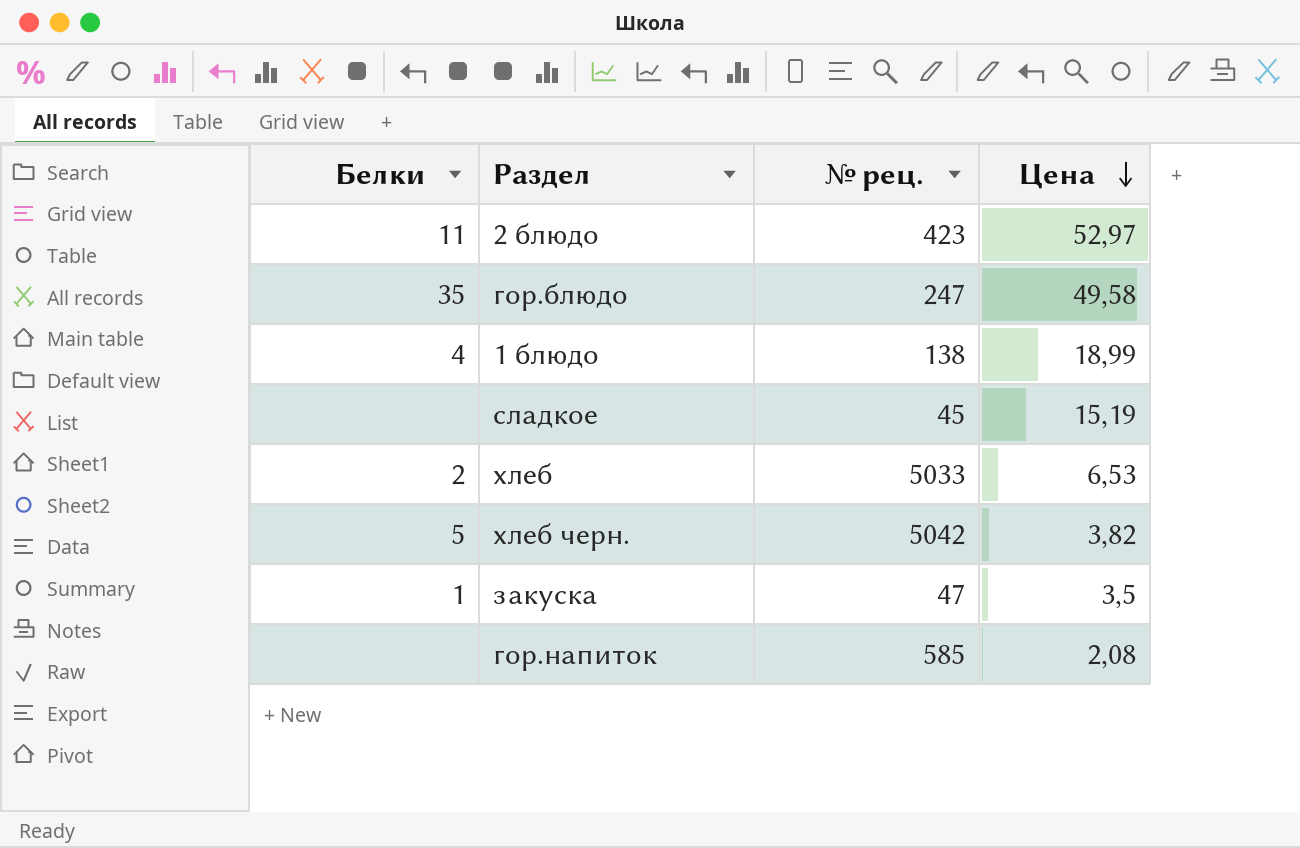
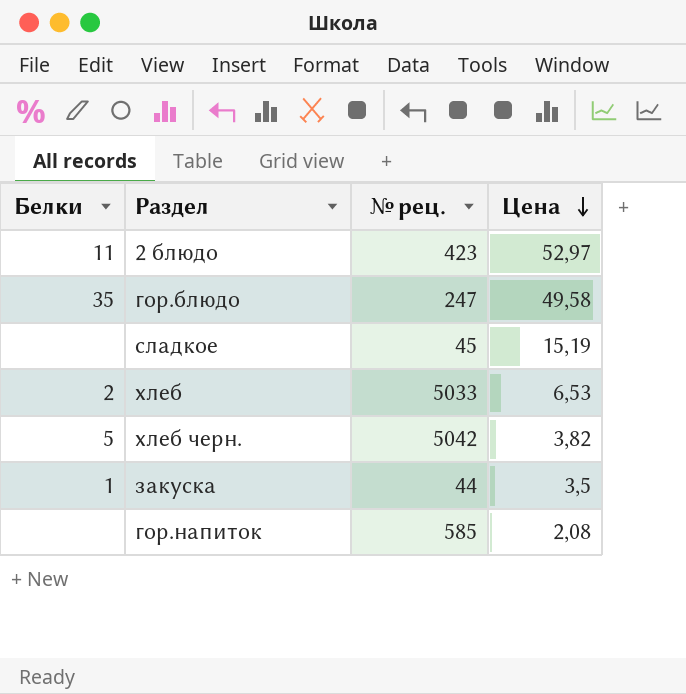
row 1 блюдо: 4 | 138 | 18,99 -> none
закуска | № рец.: 47 -> 44

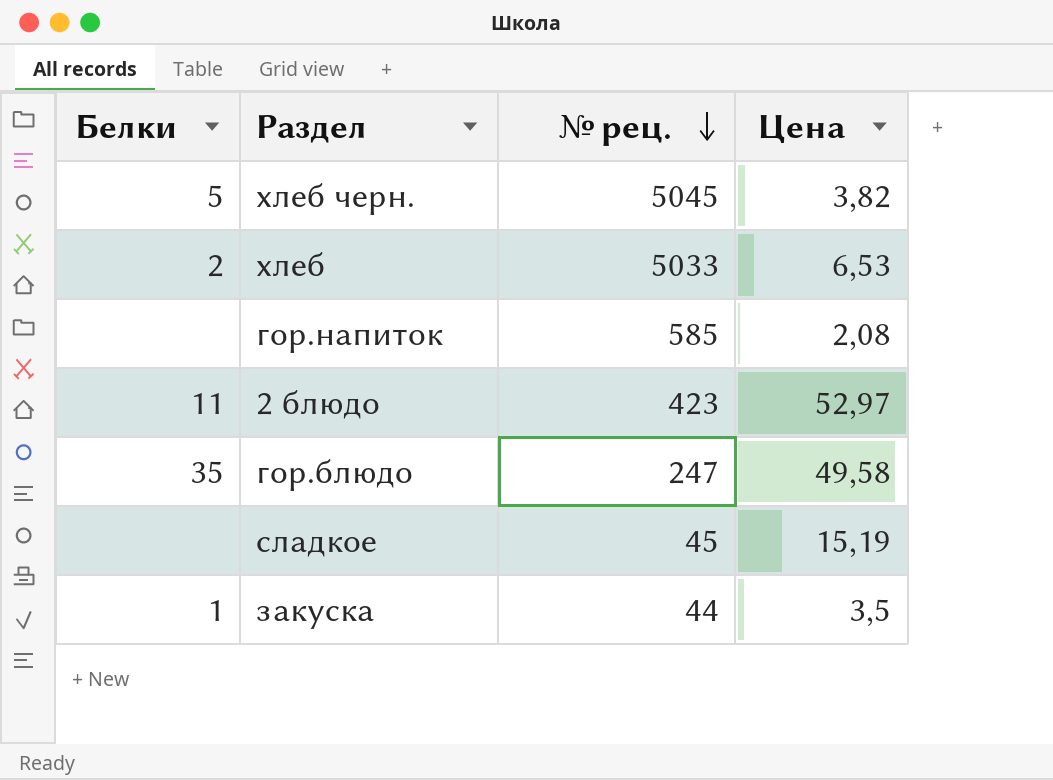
row order: Цена descending -> № рец. descending
хлеб черн. | № рец.: 5042 -> 5045

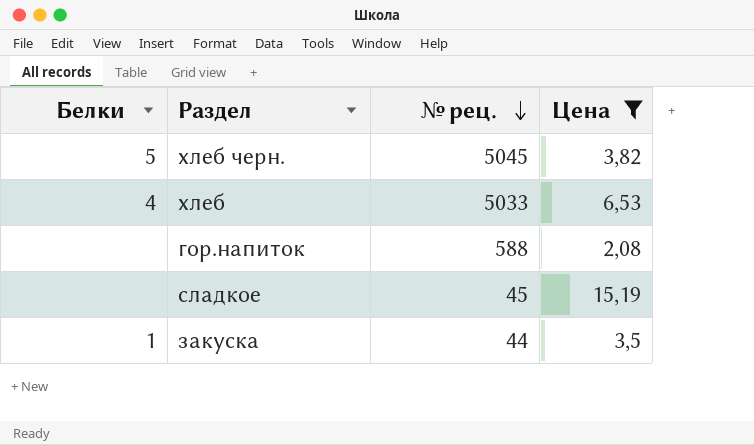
filter: none -> Цена <= 15,19
хлеб | Белки: 2 -> 4
гор.напиток | № рец.: 585 -> 588

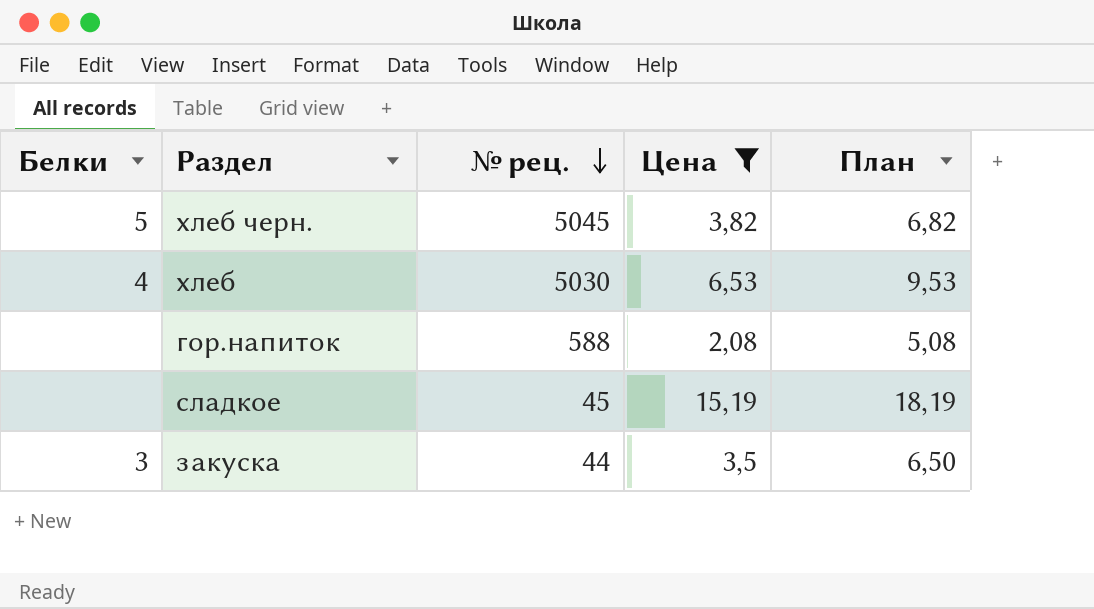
column План | formula: none -> [Цена] + 3
хлеб | № рец.: 5033 -> 5030
закуска | Белки: 1 -> 3

